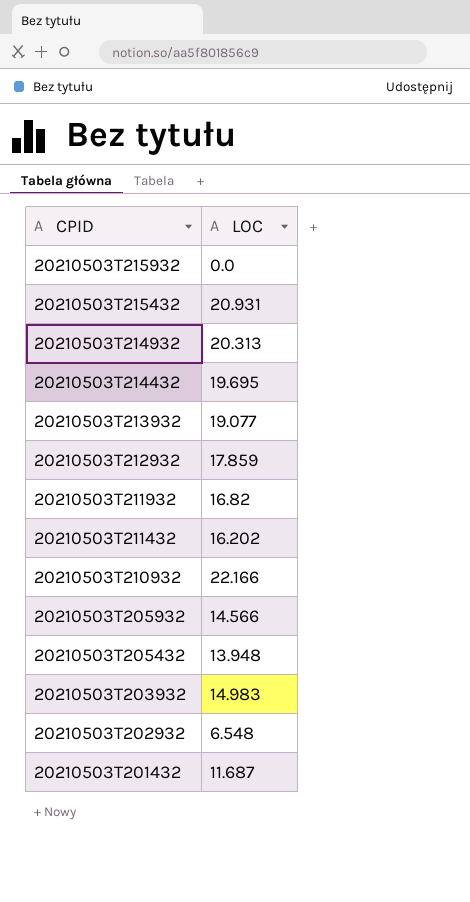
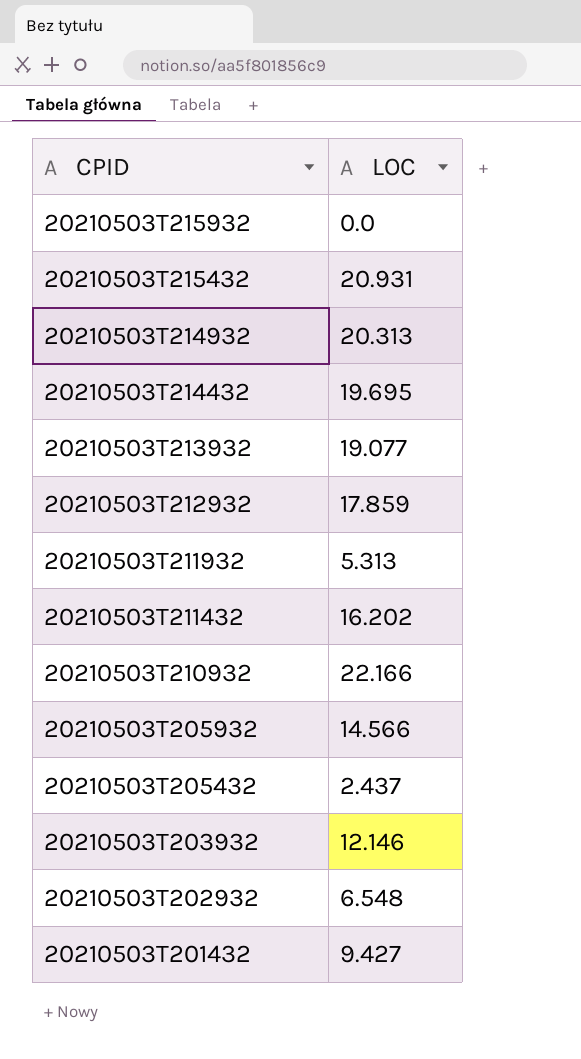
20210503T211932 | LOC: 16.82 -> 5.313
20210503T205432 | LOC: 13.948 -> 2.437
20210503T203932 | LOC: 14.983 -> 12.146
20210503T201432 | LOC: 11.687 -> 9.427

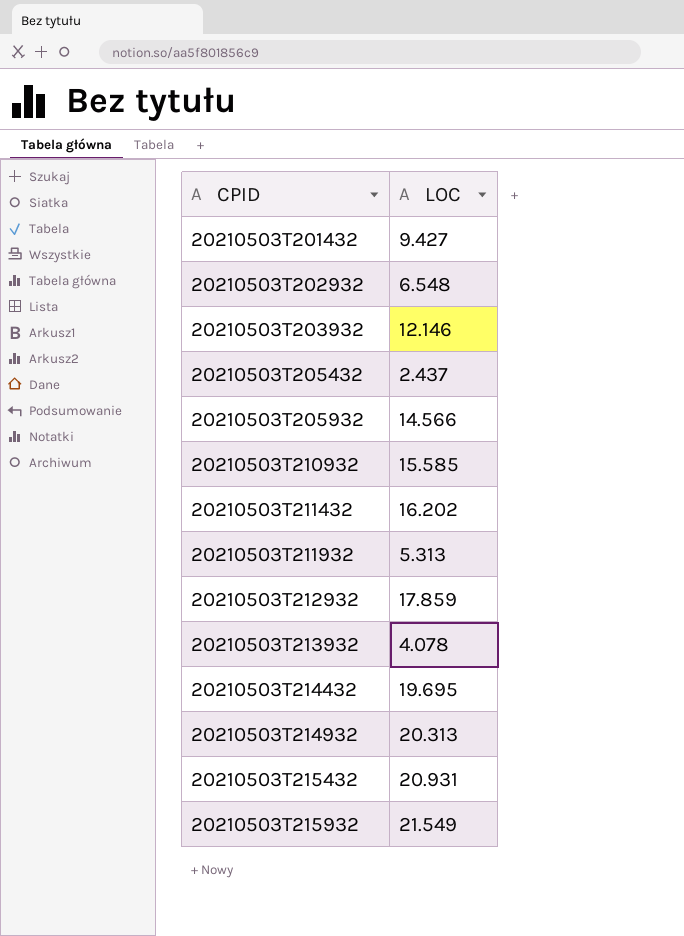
row order: CPID descending -> CPID ascending
20210503T210932 | LOC: 22.166 -> 15.585
20210503T213932 | LOC: 19.077 -> 4.078
20210503T215932 | LOC: 0.0 -> 21.549

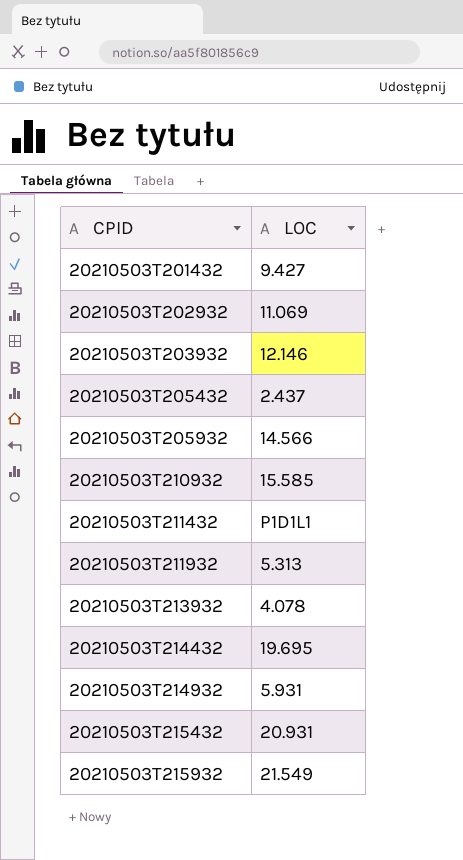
row 20210503T212932: 17.859 -> none
20210503T202932 | LOC: 6.548 -> 11.069
20210503T211432 | LOC: 16.202 -> P1D1L1
20210503T214932 | LOC: 20.313 -> 5.931

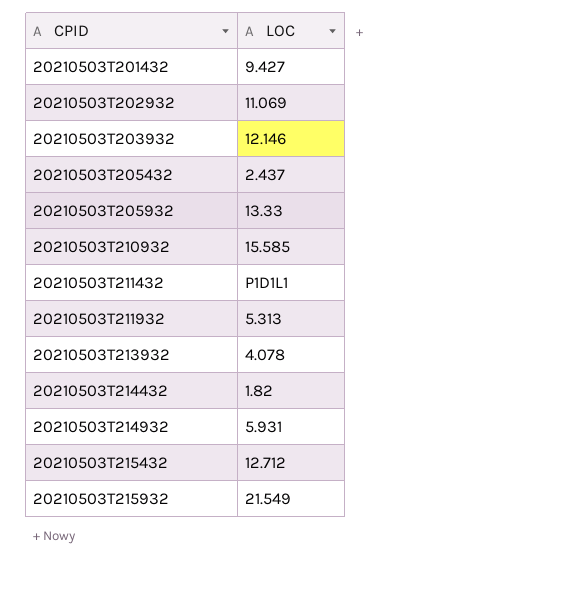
20210503T205932 | LOC: 14.566 -> 13.33
20210503T214432 | LOC: 19.695 -> 1.82
20210503T215432 | LOC: 20.931 -> 12.712

